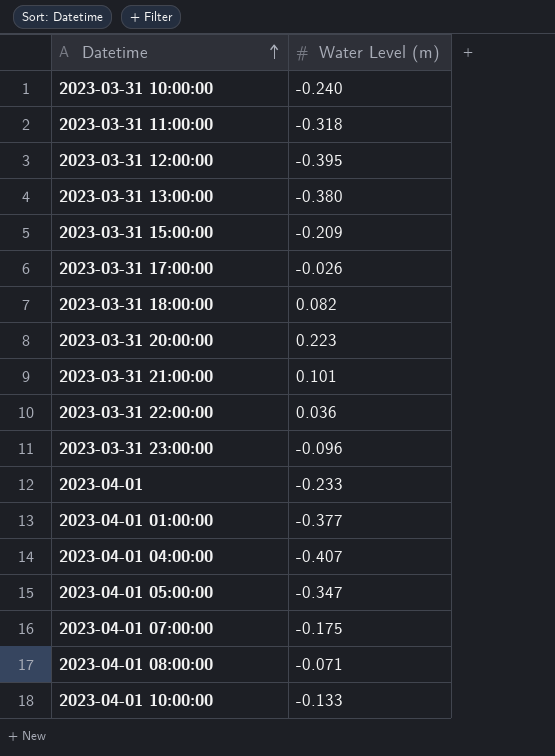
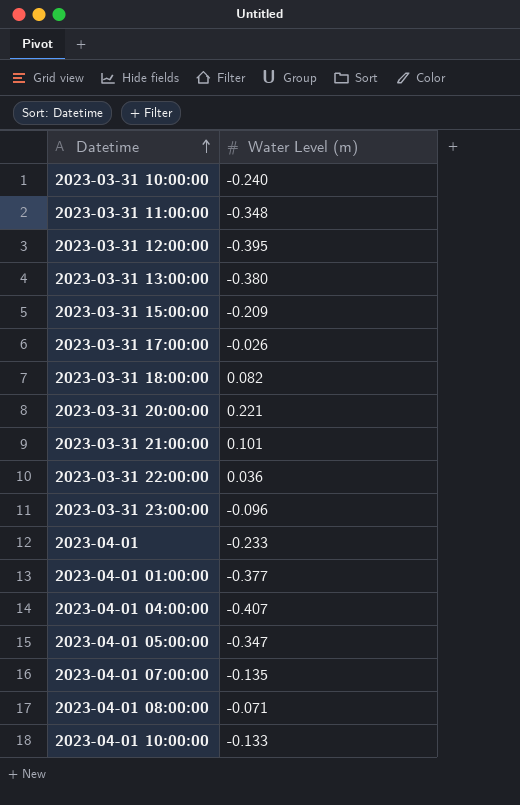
2023-03-31 11:00:00 | Water Level (m): -0.318 -> -0.348
2023-03-31 20:00:00 | Water Level (m): 0.223 -> 0.221
2023-04-01 07:00:00 | Water Level (m): -0.175 -> -0.135

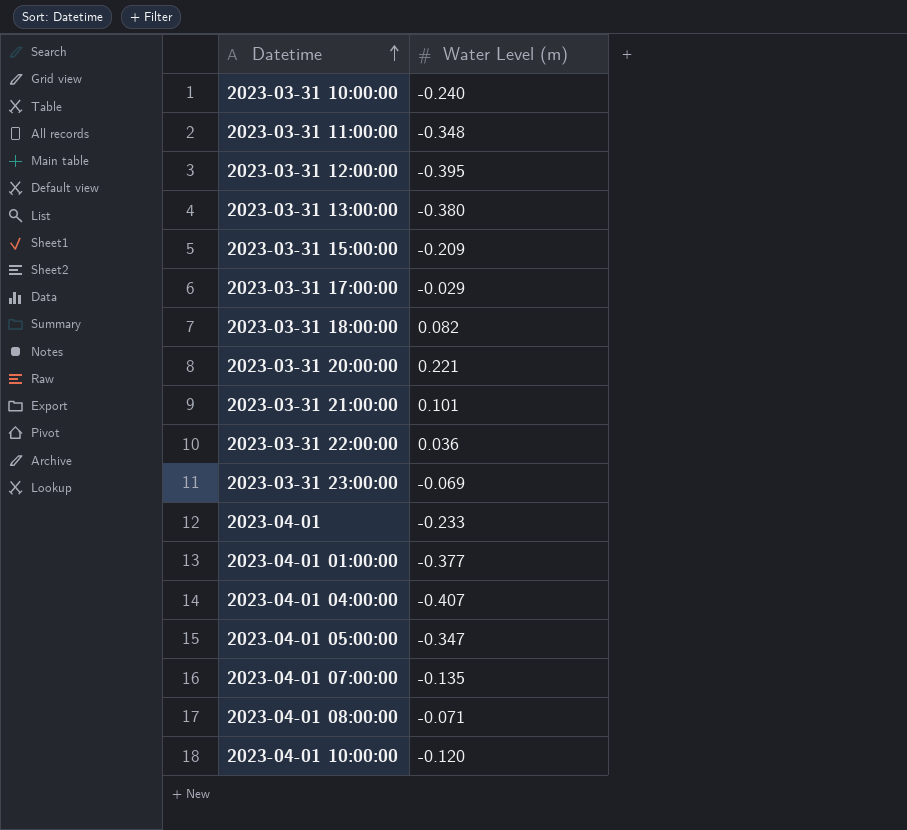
2023-03-31 17:00:00 | Water Level (m): -0.026 -> -0.029
2023-03-31 23:00:00 | Water Level (m): -0.096 -> -0.069
2023-04-01 10:00:00 | Water Level (m): -0.133 -> -0.120

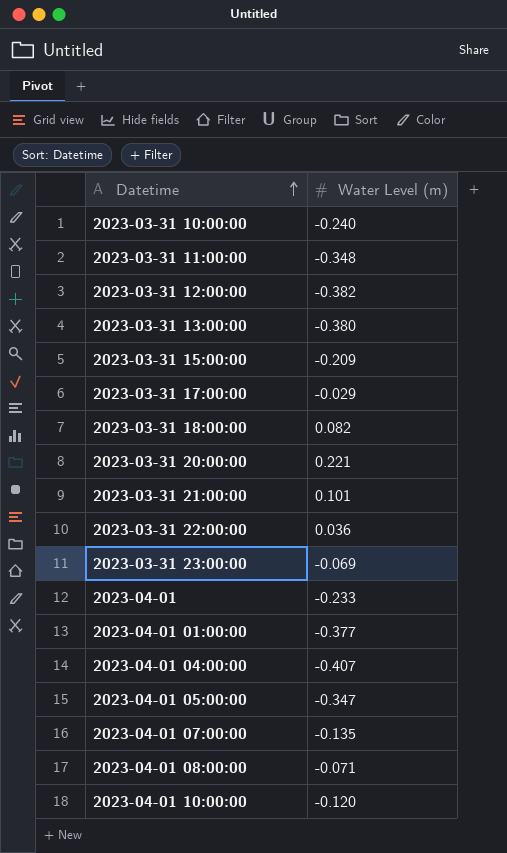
2023-03-31 12:00:00 | Water Level (m): -0.395 -> -0.382

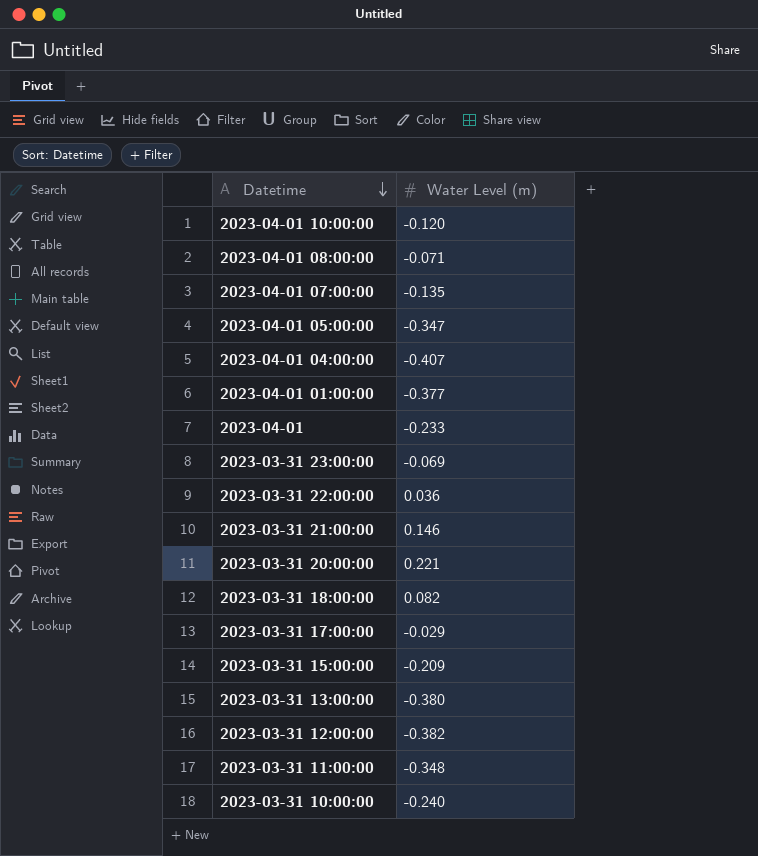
row order: Datetime ascending -> Datetime descending
2023-03-31 21:00:00 | Water Level (m): 0.101 -> 0.146

